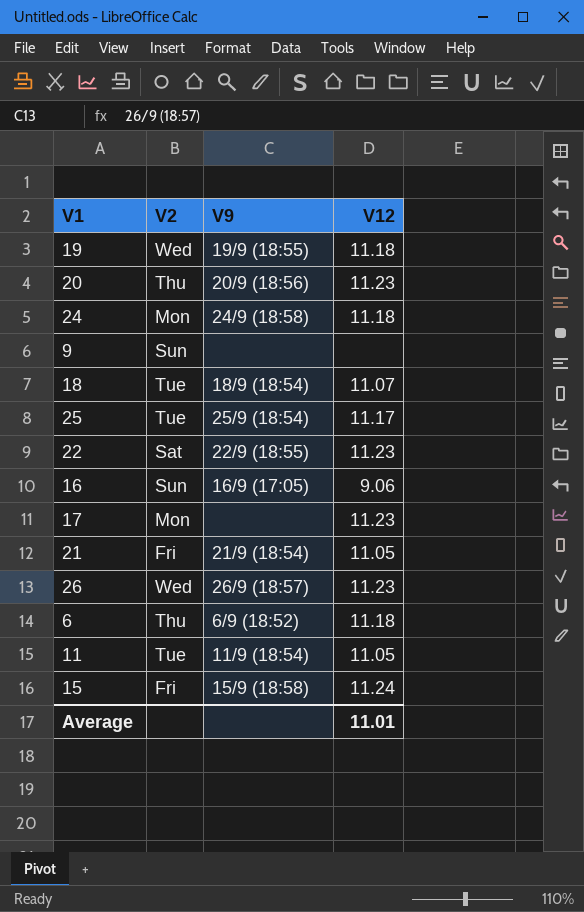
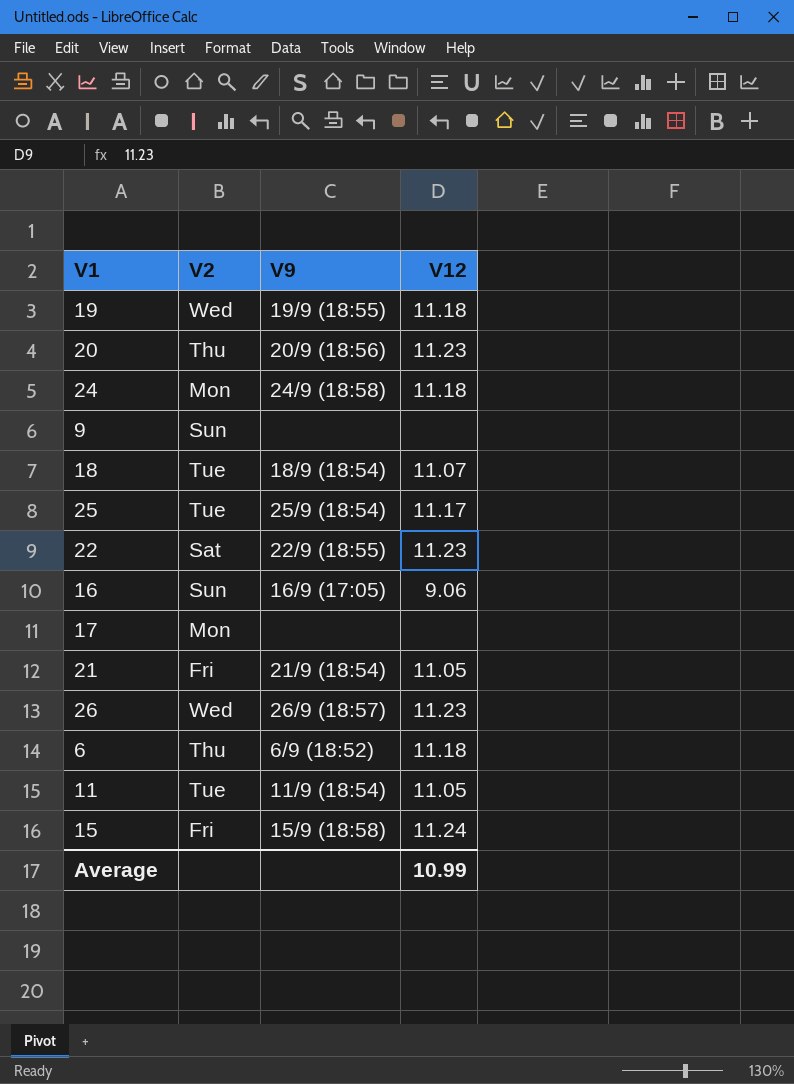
17 | V12: 11.23 -> none
Average | V12: 11.01 -> 10.99

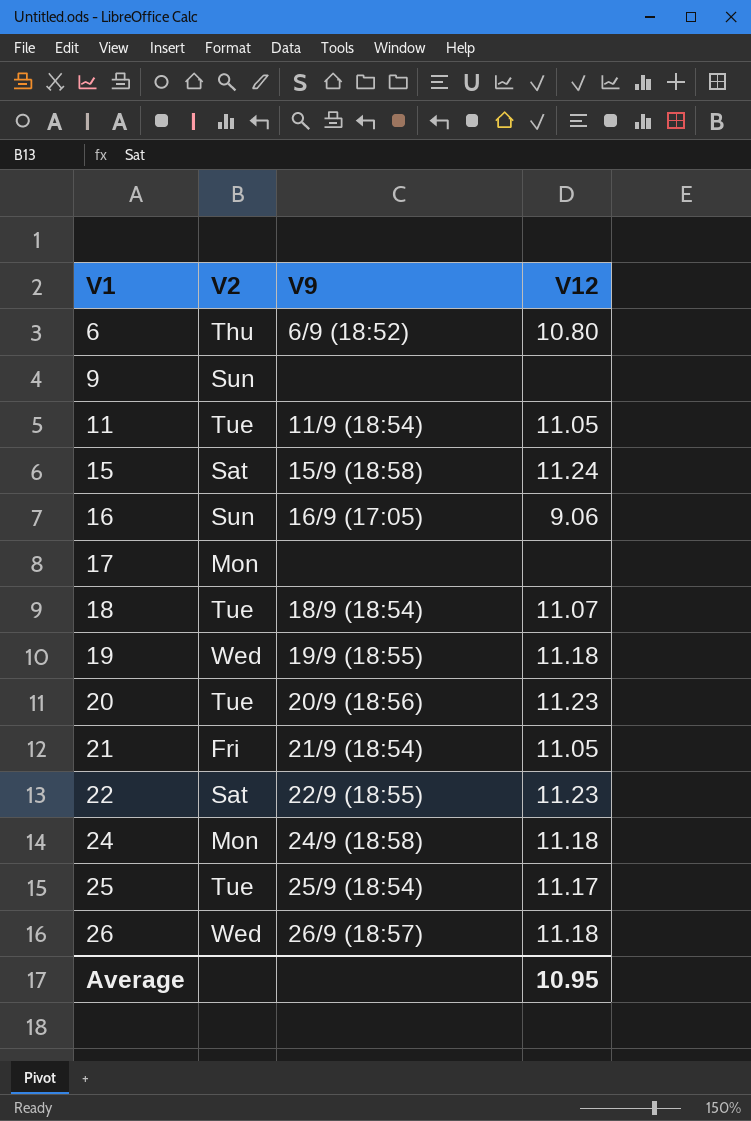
row order: none -> V1 ascending
6 | V12: 11.18 -> 10.80
15 | V2: Fri -> Sat
20 | V2: Thu -> Tue
26 | V12: 11.23 -> 11.18
Average | V12: 10.99 -> 10.95

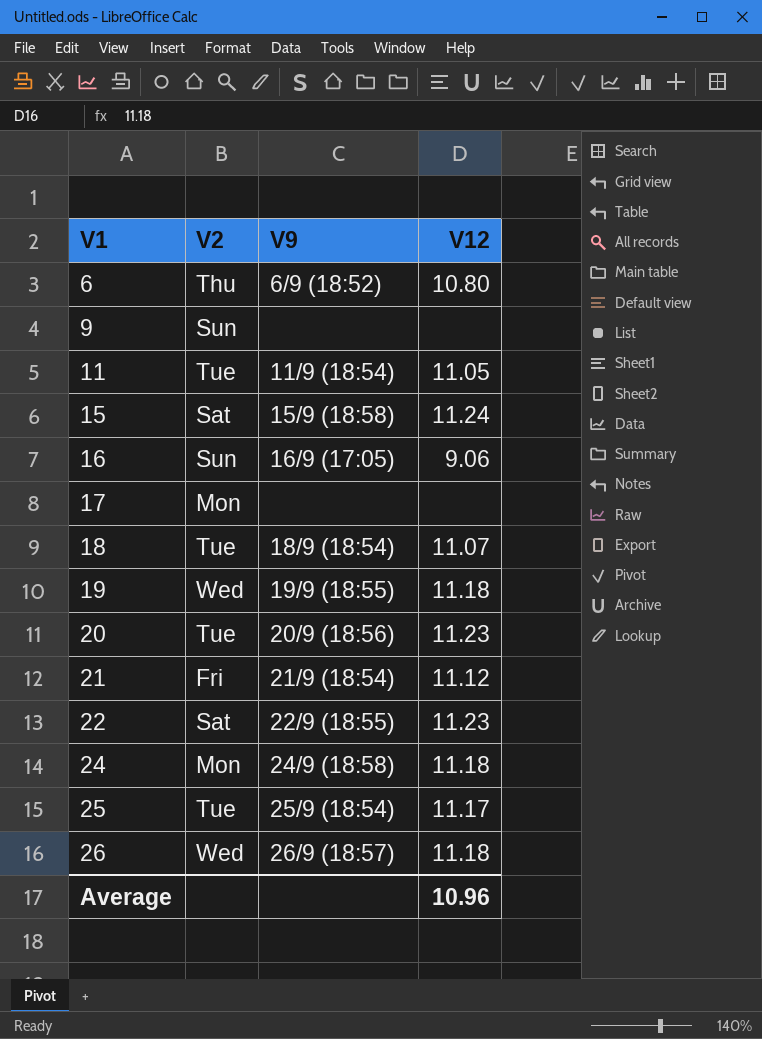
21 | V12: 11.05 -> 11.12
Average | V12: 10.95 -> 10.96

